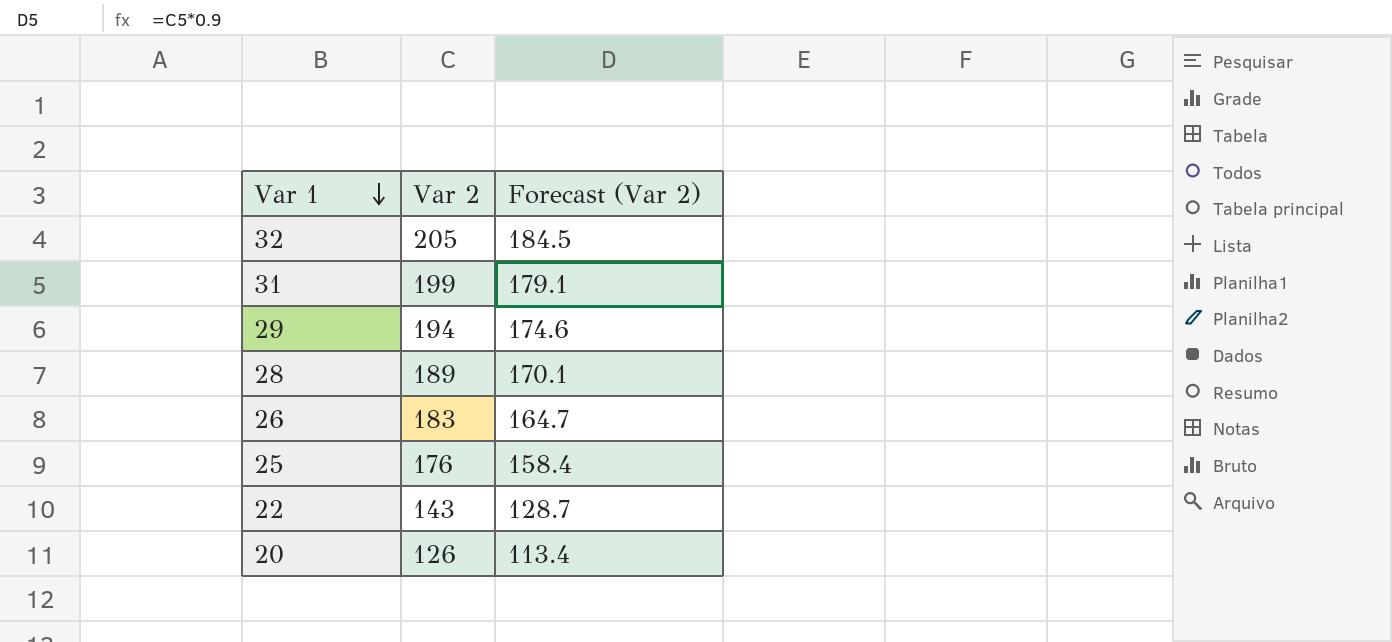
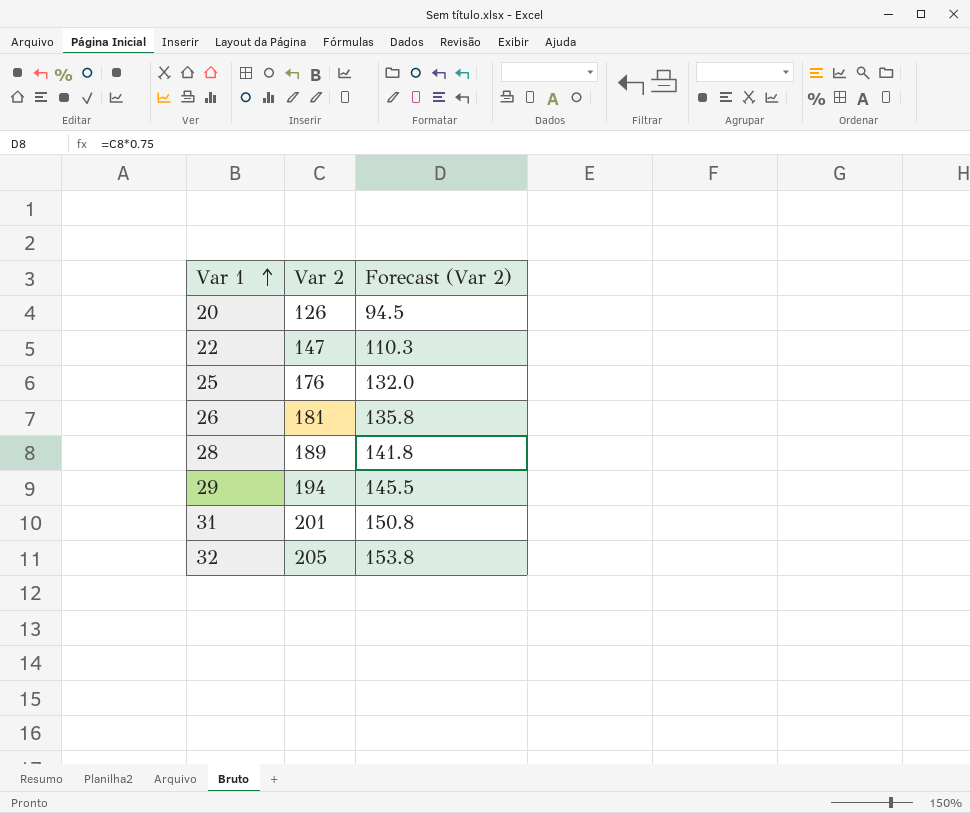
row order: Var 1 descending -> Var 1 ascending
column Forecast (Var 2) | formula: [Var 2] * 0.9 -> [Var 2] * 0.75
22 | Var 2: 143 -> 147
26 | Var 2: 183 -> 181
31 | Var 2: 199 -> 201

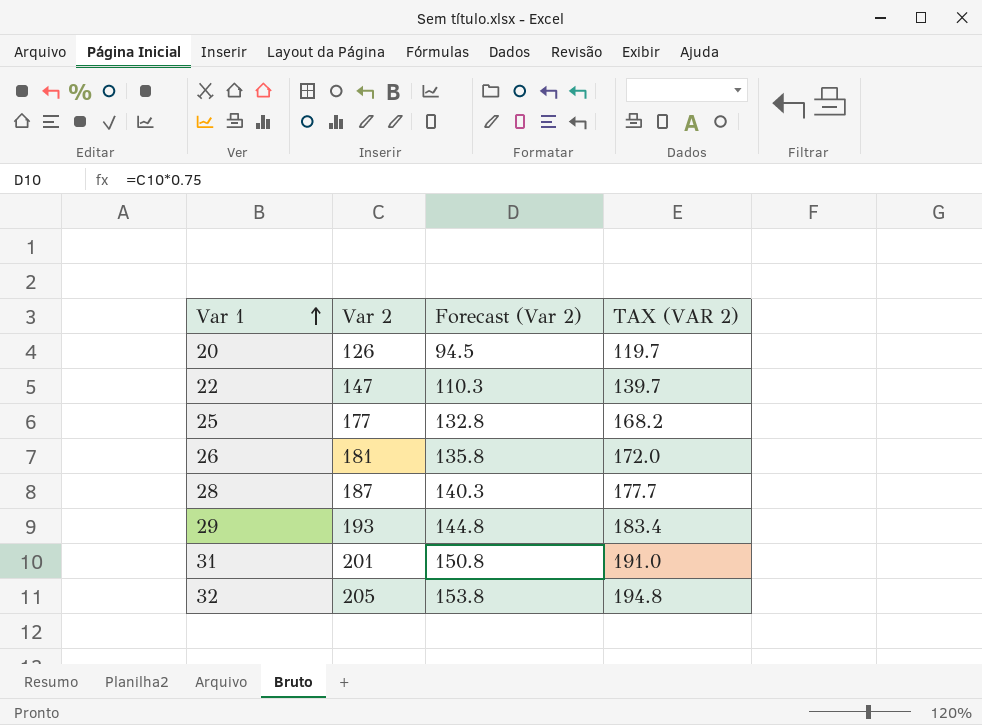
column TAX (VAR 2) | formula: none -> [Var 2] * 0.95
25 | Var 2: 176 -> 177
25 | Forecast (Var 2): 132.0 -> 132.8
28 | Var 2: 189 -> 187
28 | Forecast (Var 2): 141.8 -> 140.3
29 | Var 2: 194 -> 193
29 | Forecast (Var 2): 145.5 -> 144.8

